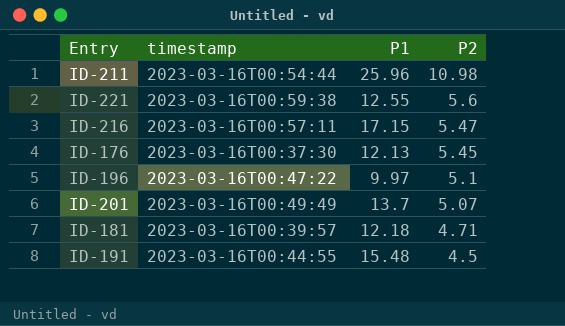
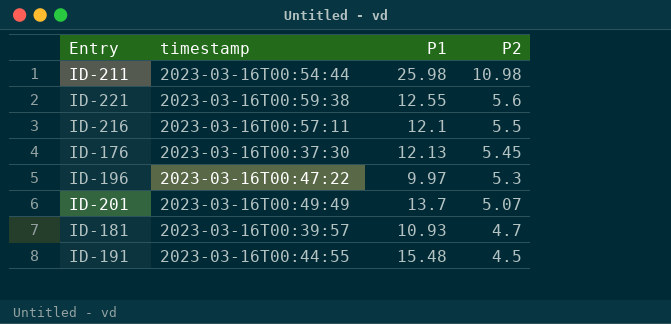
ID-211 | P1: 25.96 -> 25.98
ID-216 | P1: 17.15 -> 12.1
ID-216 | P2: 5.47 -> 5.5
ID-196 | P2: 5.1 -> 5.3
ID-181 | P1: 12.18 -> 10.93
ID-181 | P2: 4.71 -> 4.7

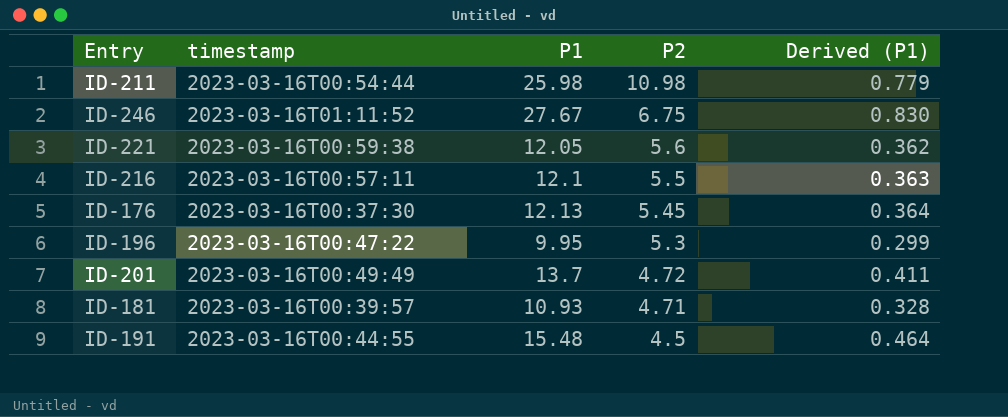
column Derived (P1) | formula: none -> [P1] * 0.03
row ID-246: none -> 2023-03-16T01:11:52 | 27.67 | 6.75 | 0.830
ID-221 | P1: 12.55 -> 12.05
ID-196 | P1: 9.97 -> 9.95
ID-201 | P2: 5.07 -> 4.72
ID-181 | P2: 4.7 -> 4.71

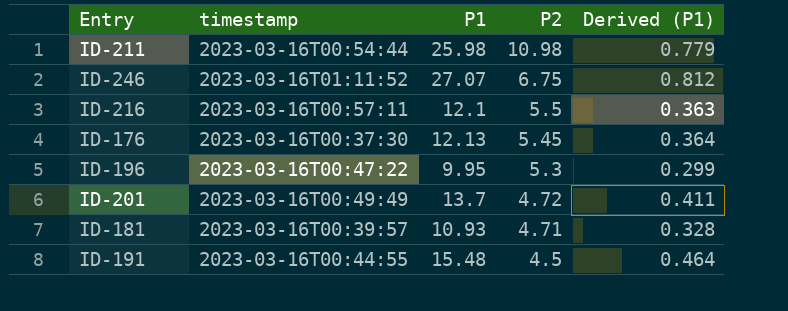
row ID-221: 2023-03-16T00:59:38 | 12.05 | 5.6 | 0.362 -> none
ID-246 | P1: 27.67 -> 27.07
ID-246 | Derived (P1): 0.830 -> 0.812

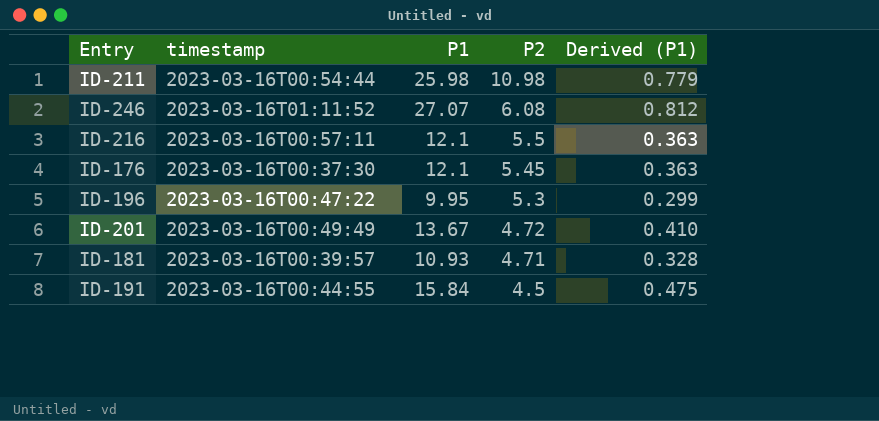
ID-246 | P2: 6.75 -> 6.08
ID-176 | P1: 12.13 -> 12.1
ID-176 | Derived (P1): 0.364 -> 0.363
ID-201 | P1: 13.7 -> 13.67
ID-201 | Derived (P1): 0.411 -> 0.410
ID-191 | P1: 15.48 -> 15.84
ID-191 | Derived (P1): 0.464 -> 0.475

